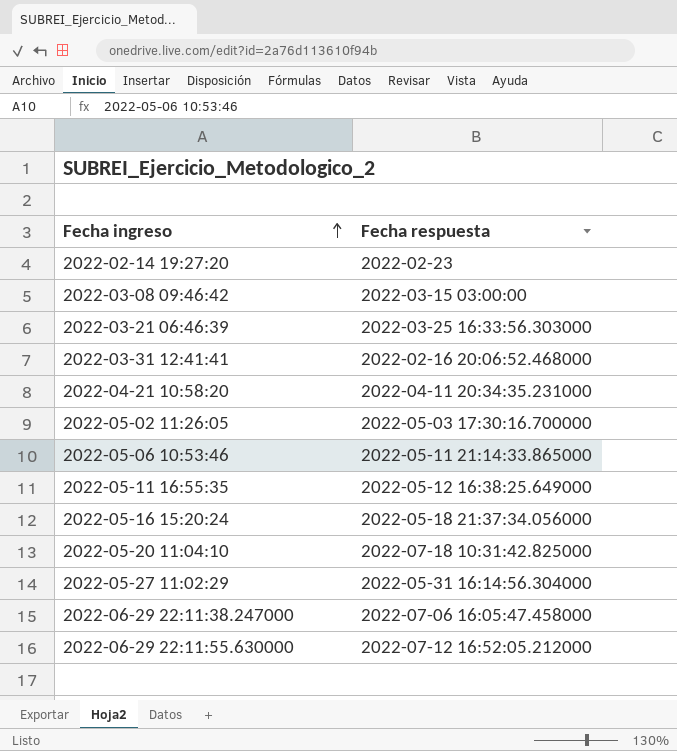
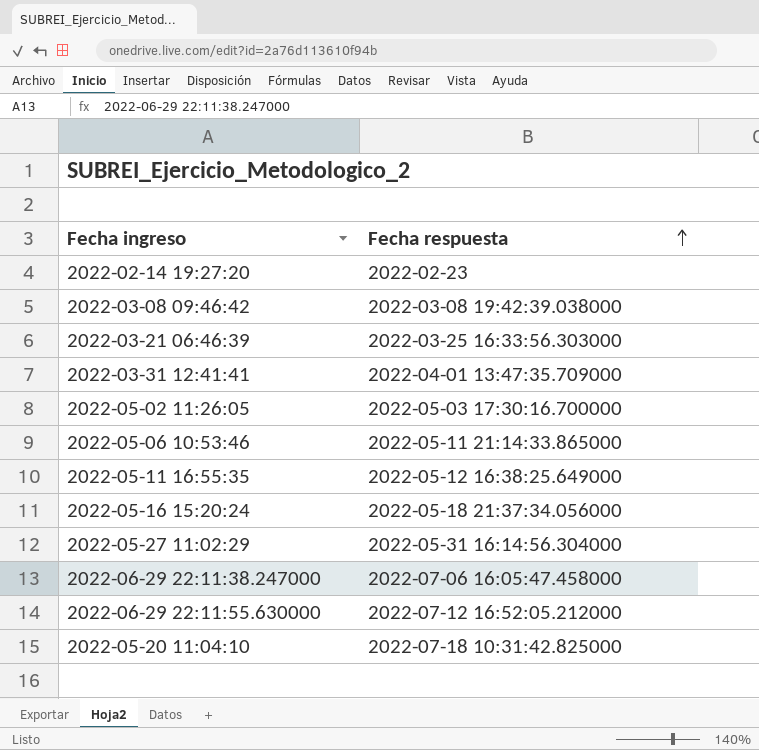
row order: Fecha ingreso ascending -> Fecha respuesta ascending
row 2022-04-21 10:58:20: 2022-04-11 20:34:35.231000 -> none
2022-03-08 09:46:42 | Fecha respuesta: 2022-03-15 03:00:00 -> 2022-03-08 19:42:39.038000
2022-03-31 12:41:41 | Fecha respuesta: 2022-02-16 20:06:52.468000 -> 2022-04-01 13:47:35.709000

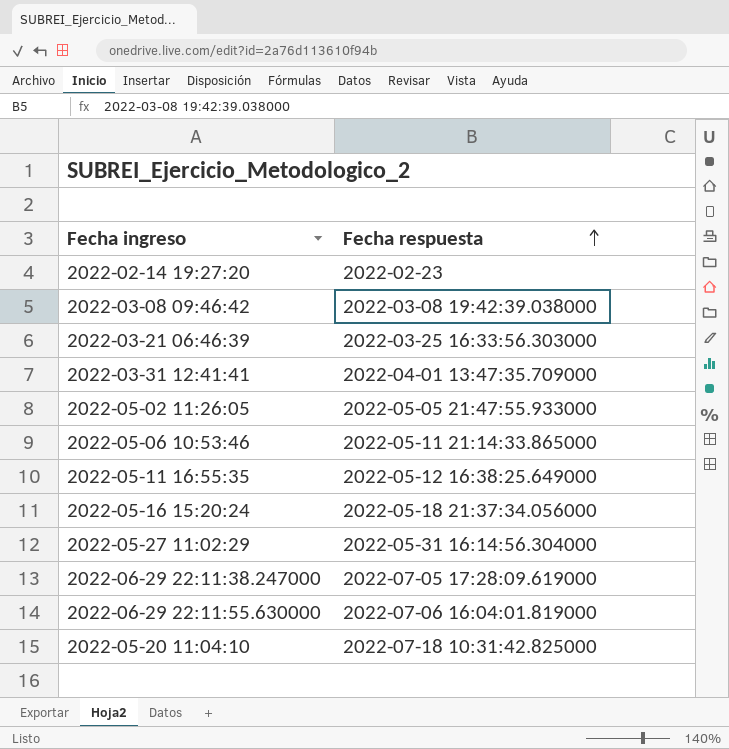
2022-05-02 11:26:05 | Fecha respuesta: 2022-05-03 17:30:16.700000 -> 2022-05-05 21:47:55.933000
2022-06-29 22:11:38.247000 | Fecha respuesta: 2022-07-06 16:05:47.458000 -> 2022-07-05 17:28:09.619000
2022-06-29 22:11:55.630000 | Fecha respuesta: 2022-07-12 16:52:05.212000 -> 2022-07-06 16:04:01.819000

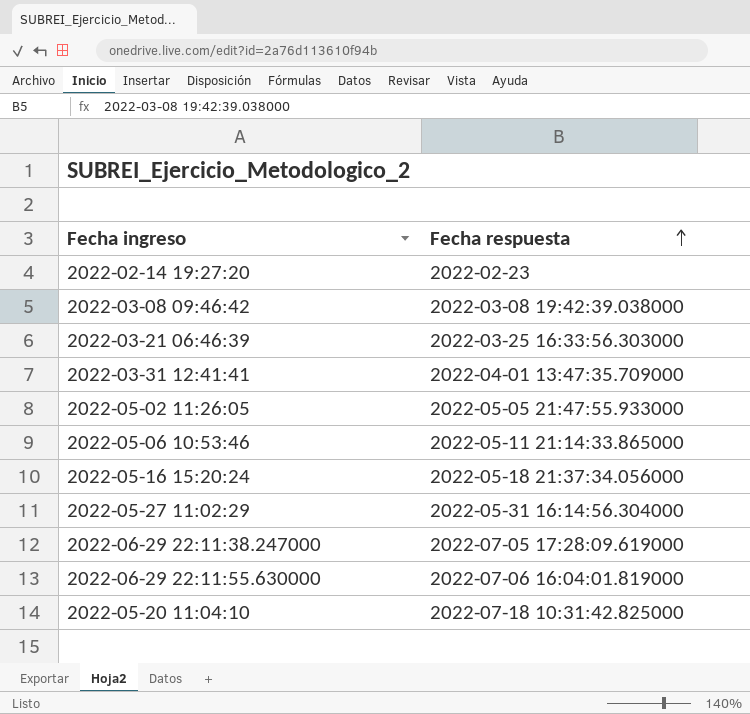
row 2022-05-11 16:55:35: 2022-05-12 16:38:25.649000 -> none

